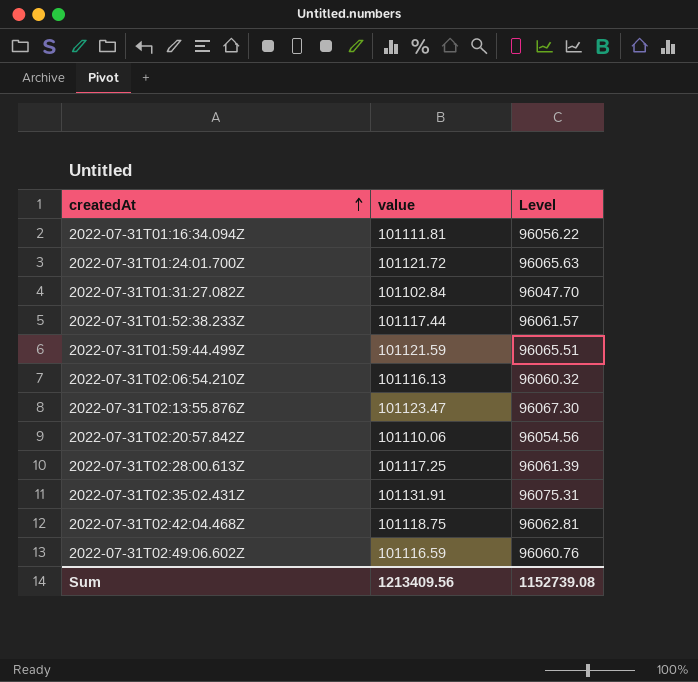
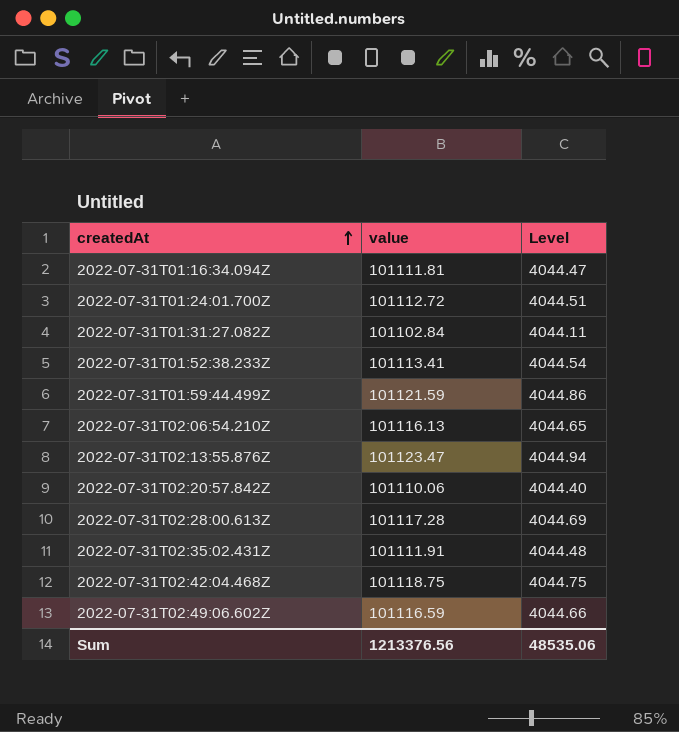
column Level | formula: [value] * 0.95 -> [value] * 0.04
2022-07-31T01:24:01.700Z | value: 101121.72 -> 101112.72
2022-07-31T01:52:38.233Z | value: 101117.44 -> 101113.41
2022-07-31T02:28:00.613Z | value: 101117.25 -> 101117.28
2022-07-31T02:35:02.431Z | value: 101131.91 -> 101111.91
Sum | value: 1213409.56 -> 1213376.56
Sum | Level: 1152739.08 -> 48535.06

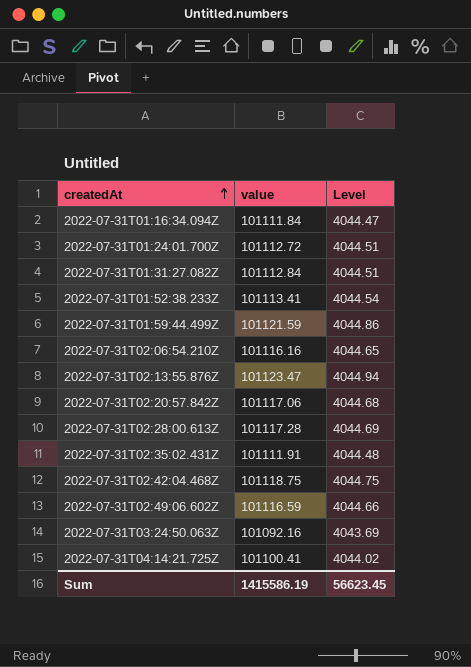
2022-07-31T01:16:34.094Z | value: 101111.81 -> 101111.84
2022-07-31T01:31:27.082Z | value: 101102.84 -> 101112.84
2022-07-31T01:31:27.082Z | Level: 4044.11 -> 4044.51
2022-07-31T02:06:54.210Z | value: 101116.13 -> 101116.16
2022-07-31T02:20:57.842Z | value: 101110.06 -> 101117.06
2022-07-31T02:20:57.842Z | Level: 4044.40 -> 4044.68
row 2022-07-31T03:24:50.063Z: none -> 101092.16 | 4043.69
row 2022-07-31T04:14:21.725Z: none -> 101100.41 | 4044.02
Sum | value: 1213376.56 -> 1415586.19
Sum | Level: 48535.06 -> 56623.45

